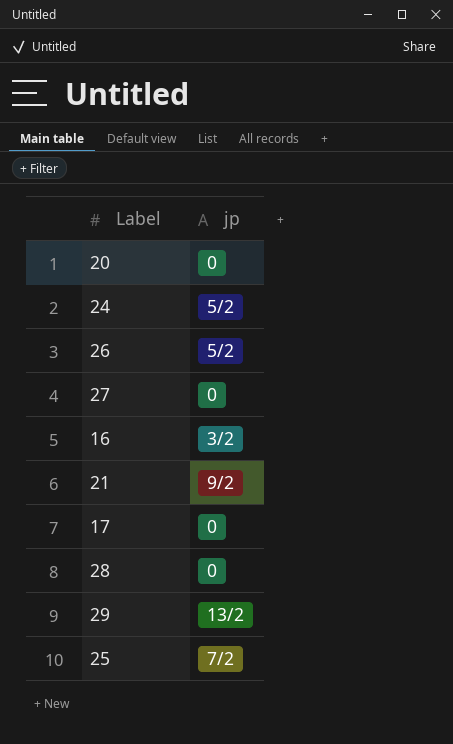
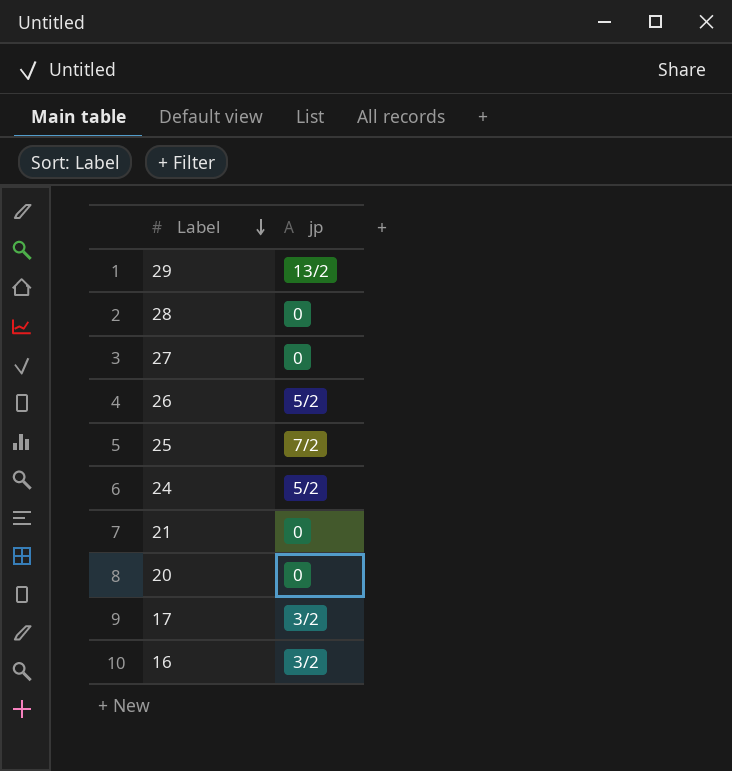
row order: none -> Label descending
21 | jp: 9/2 -> 0
17 | jp: 0 -> 3/2

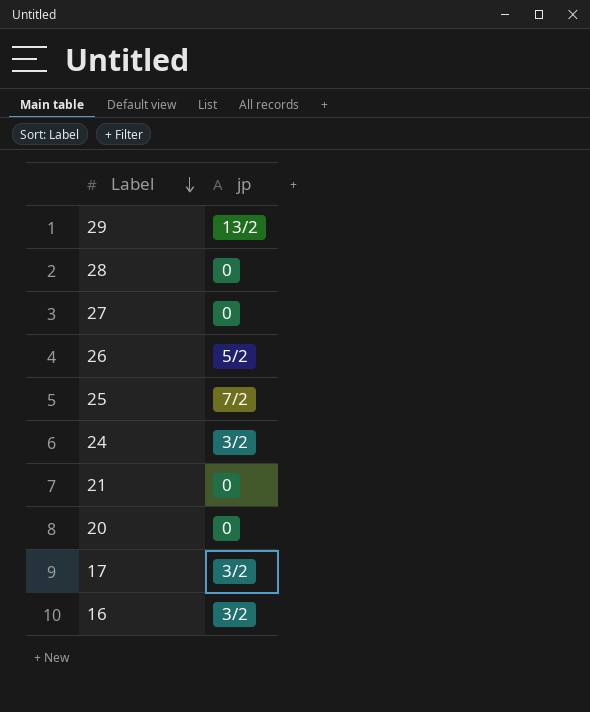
24 | jp: 5/2 -> 3/2

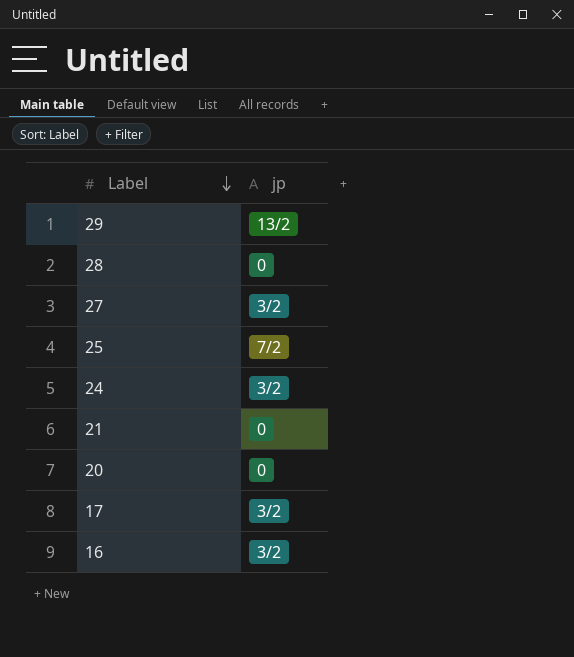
row 26: 5/2 -> none
27 | jp: 0 -> 3/2

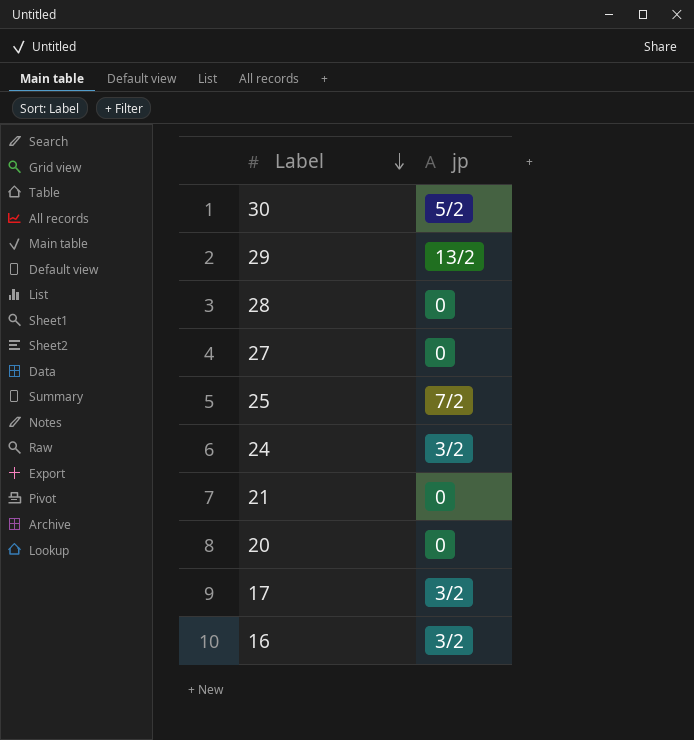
row 30: none -> 5/2
27 | jp: 3/2 -> 0

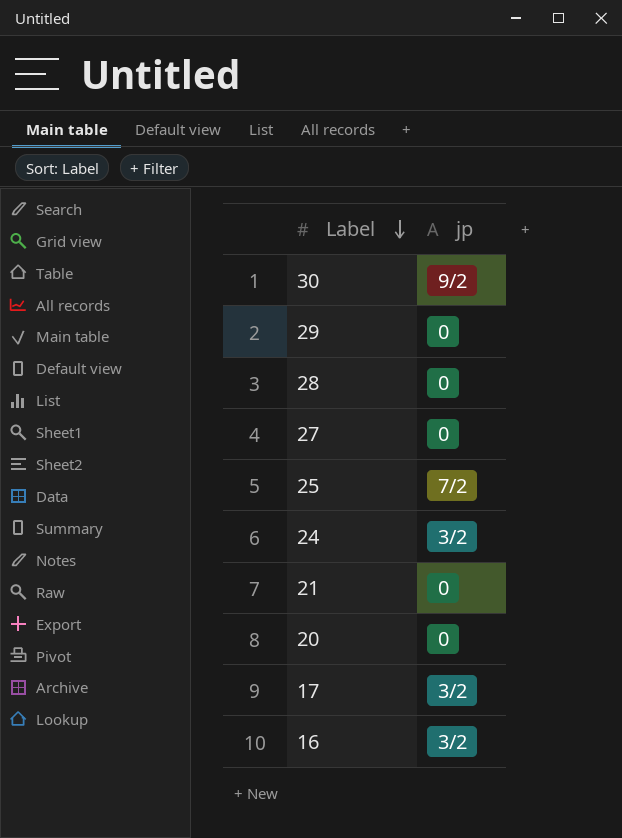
30 | jp: 5/2 -> 9/2
29 | jp: 13/2 -> 0

